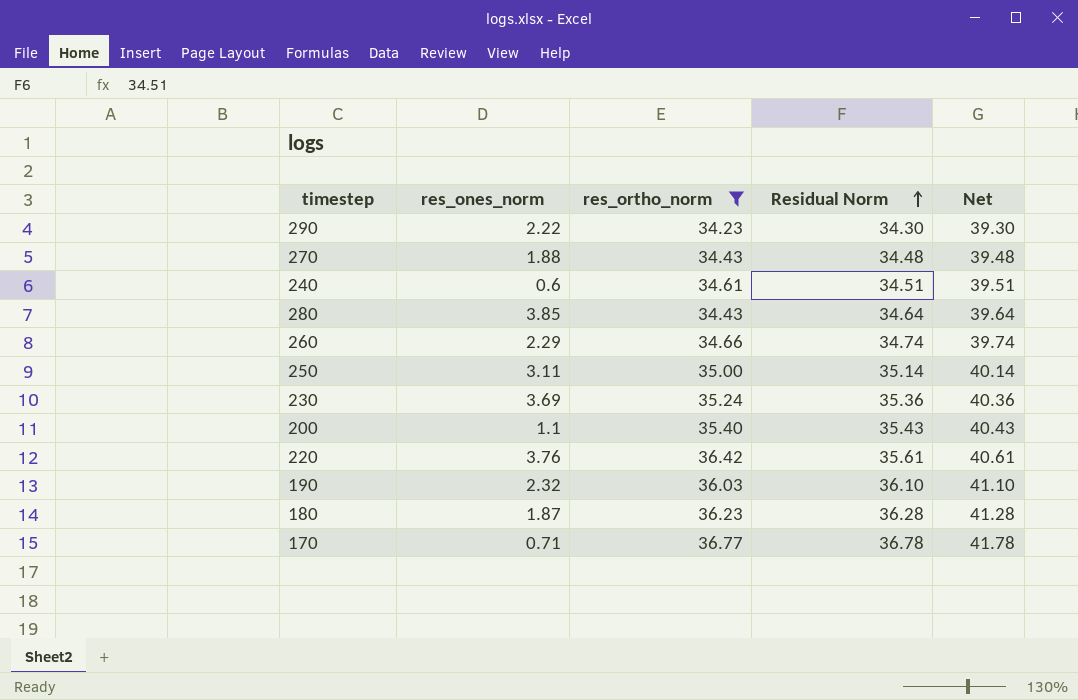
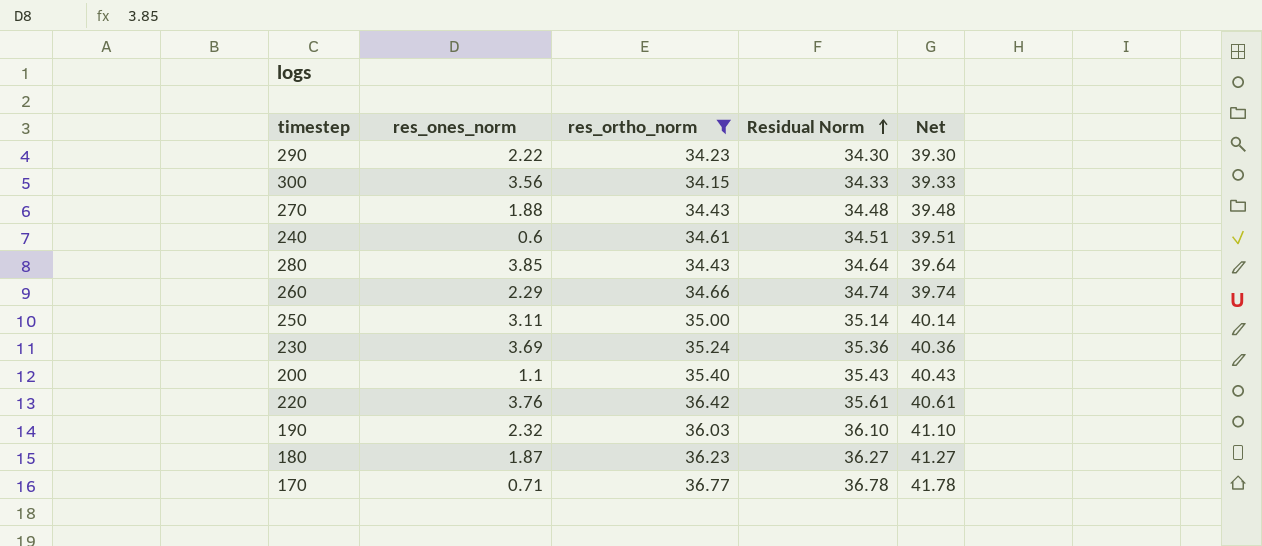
row 300: none -> 3.56 | 34.15 | 34.33 | 39.33
180 | Residual Norm: 36.28 -> 36.27
180 | Net: 41.28 -> 41.27

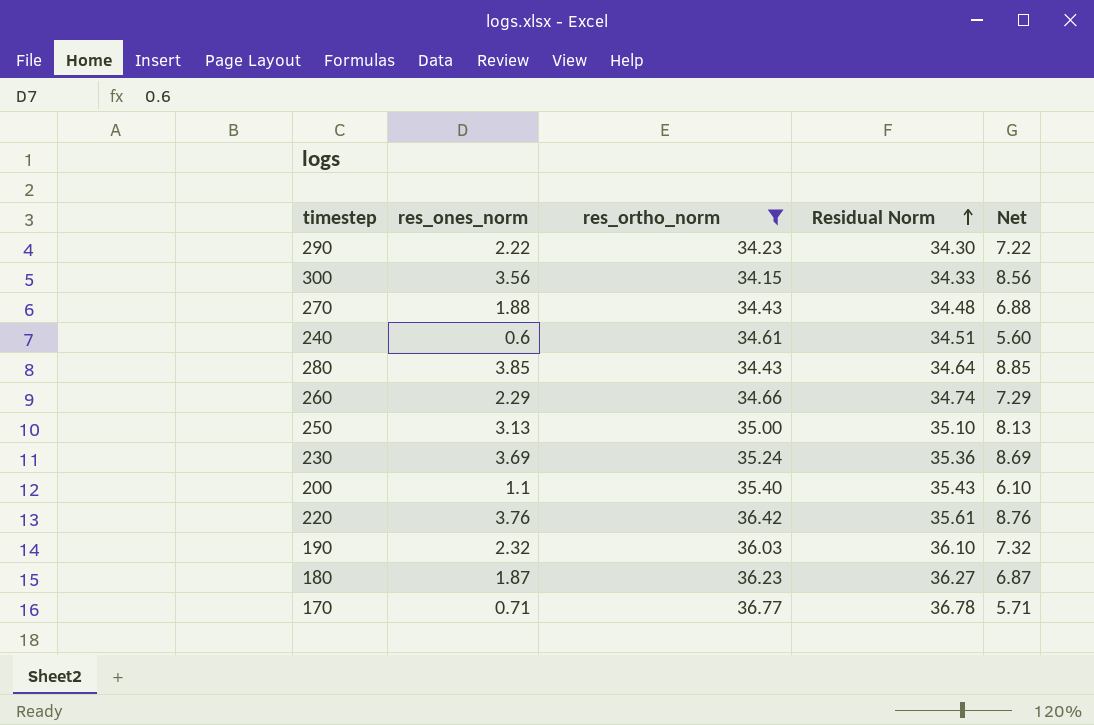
column Net | formula: [Residual Norm] + 5 -> [res_ones_norm] + 5
250 | res_ones_norm: 3.11 -> 3.13
250 | Residual Norm: 35.14 -> 35.10

